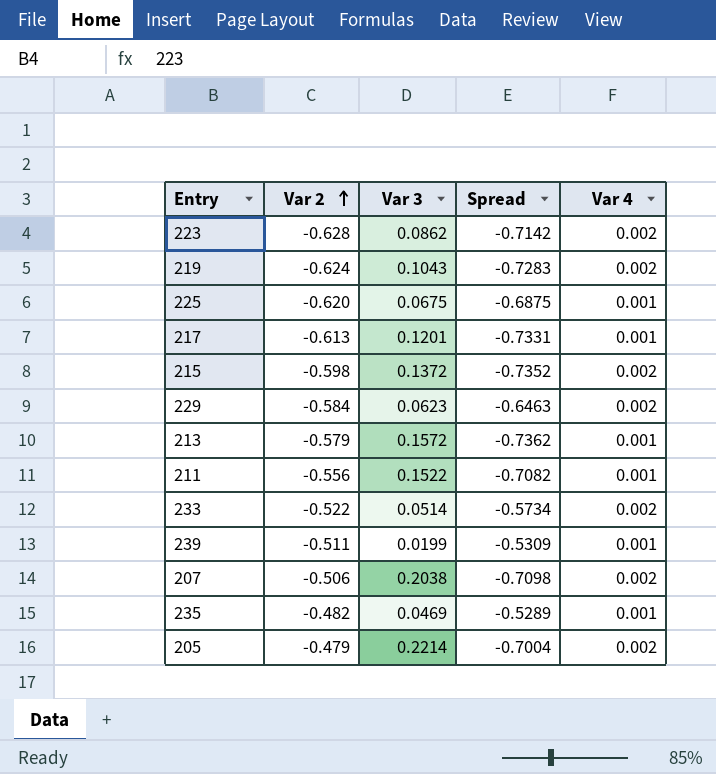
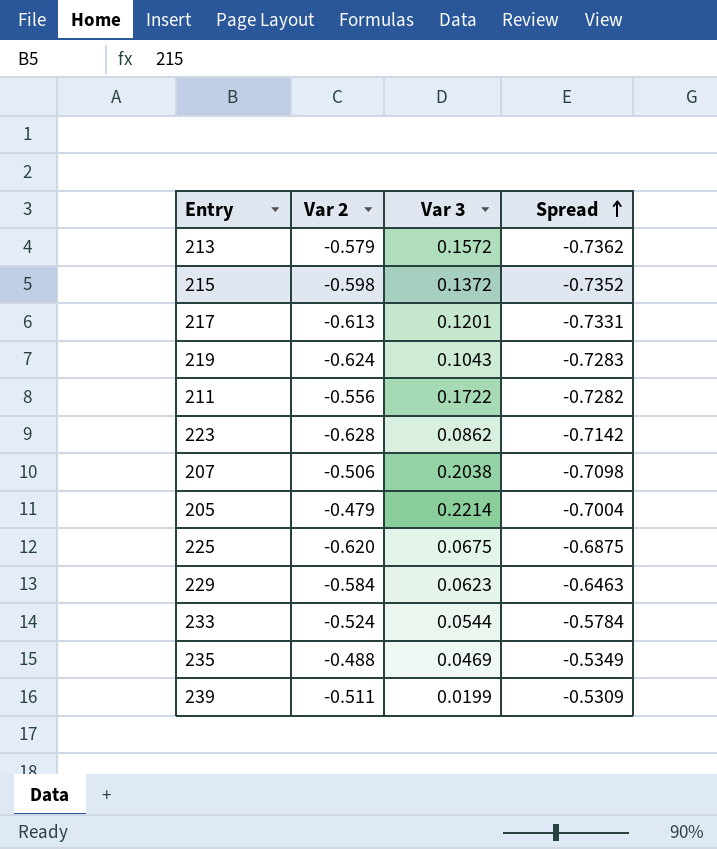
row order: Var 2 ascending -> Spread ascending
column Var 4 | position: 5 -> none
211 | Var 3: 0.1522 -> 0.1722
211 | Spread: -0.7082 -> -0.7282
233 | Var 2: -0.522 -> -0.524
233 | Var 3: 0.0514 -> 0.0544
233 | Spread: -0.5734 -> -0.5784
235 | Var 2: -0.482 -> -0.488
235 | Spread: -0.5289 -> -0.5349

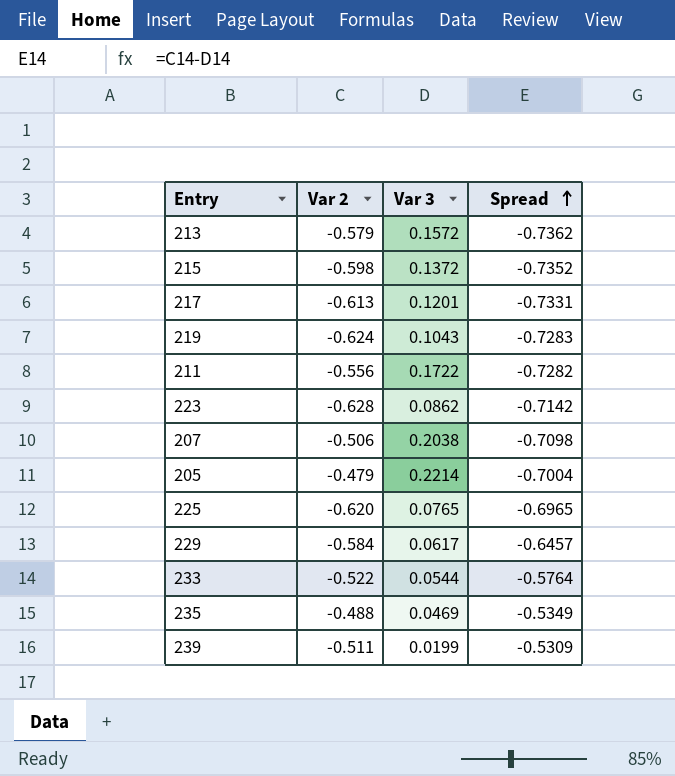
225 | Var 3: 0.0675 -> 0.0765
225 | Spread: -0.6875 -> -0.6965
229 | Var 3: 0.0623 -> 0.0617
229 | Spread: -0.6463 -> -0.6457
233 | Var 2: -0.524 -> -0.522
233 | Spread: -0.5784 -> -0.5764

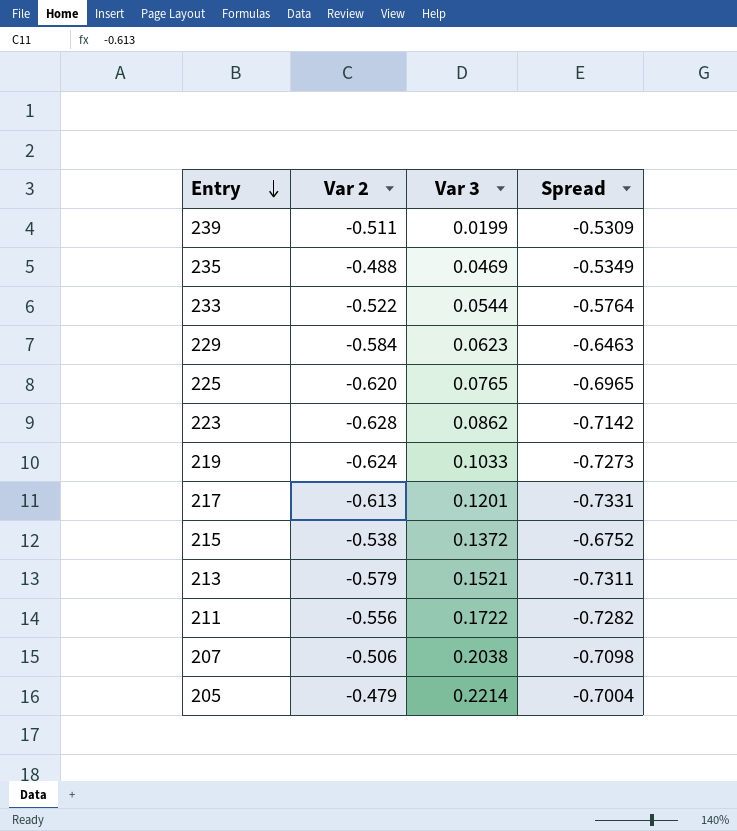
row order: Spread ascending -> Entry descending
229 | Var 3: 0.0617 -> 0.0623
229 | Spread: -0.6457 -> -0.6463
219 | Var 3: 0.1043 -> 0.1033
219 | Spread: -0.7283 -> -0.7273
215 | Var 2: -0.598 -> -0.538
215 | Spread: -0.7352 -> -0.6752
213 | Var 3: 0.1572 -> 0.1521
213 | Spread: -0.7362 -> -0.7311

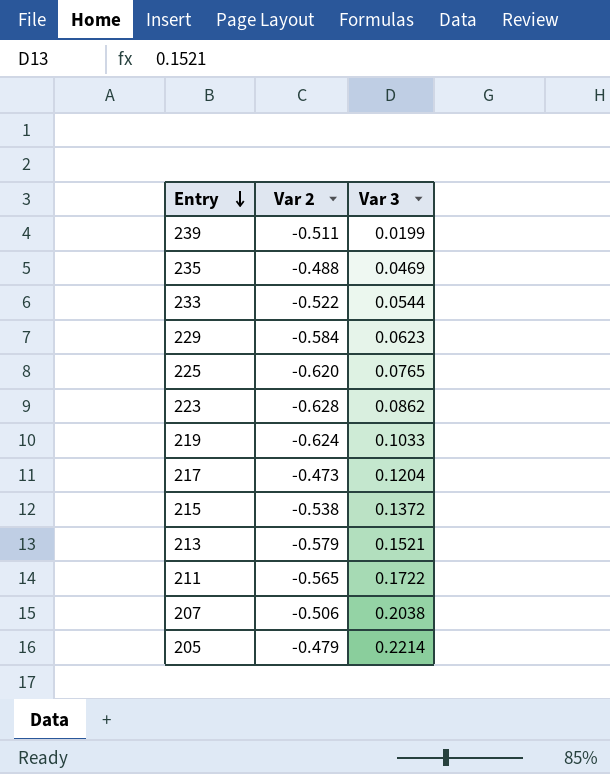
column Spread | formula: [Var 2] - [Var 3] -> none
217 | Var 2: -0.613 -> -0.473
217 | Var 3: 0.1201 -> 0.1204
211 | Var 2: -0.556 -> -0.565

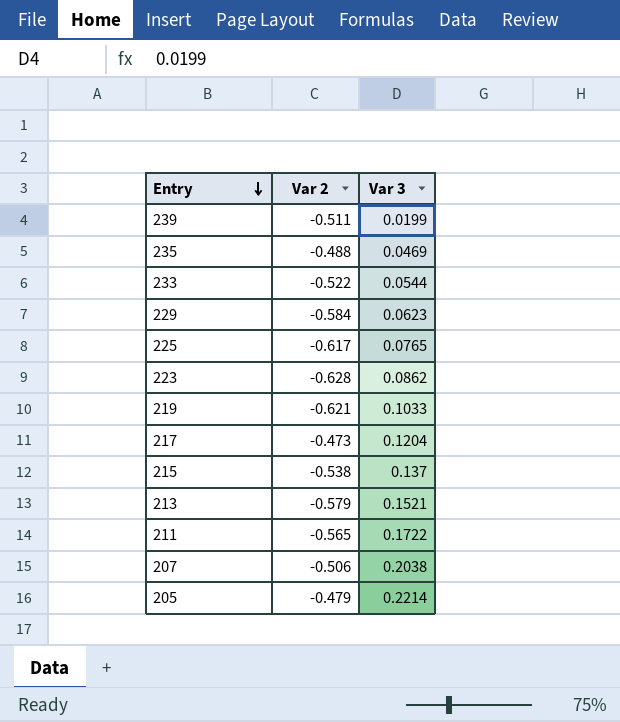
225 | Var 2: -0.620 -> -0.617
219 | Var 2: -0.624 -> -0.621
215 | Var 3: 0.1372 -> 0.137

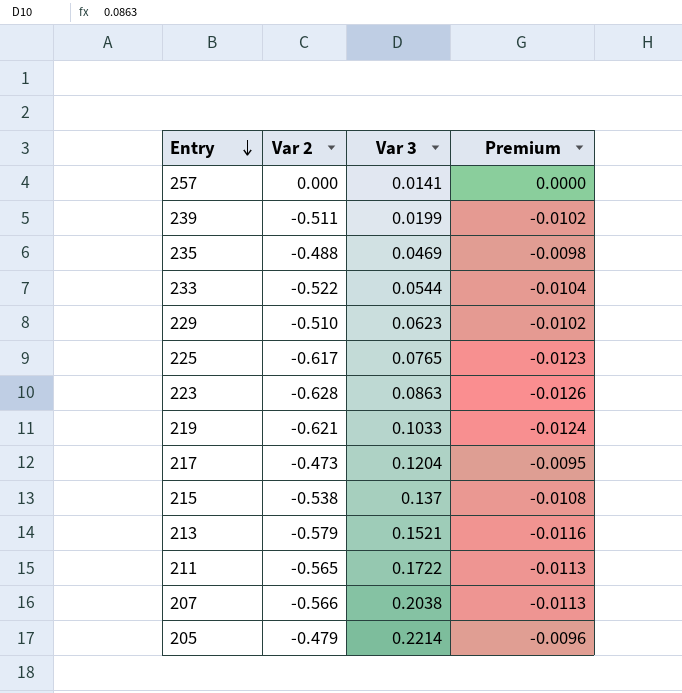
column Premium | formula: none -> [Var 2] * 0.02
row 257: none -> 0.000 | 0.0141 | 0.0000
229 | Var 2: -0.584 -> -0.510
223 | Var 3: 0.0862 -> 0.0863
207 | Var 2: -0.506 -> -0.566

